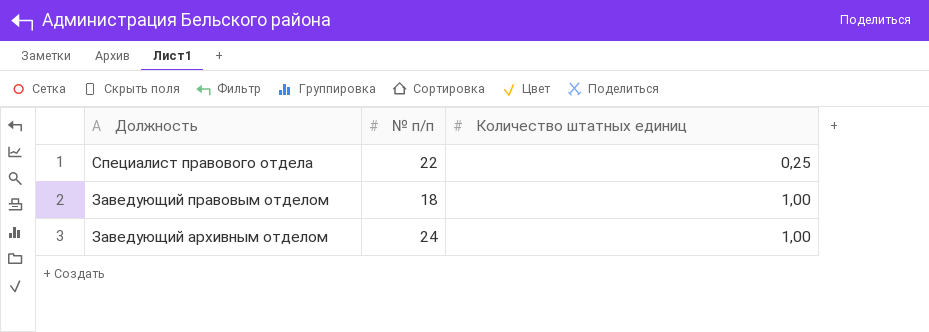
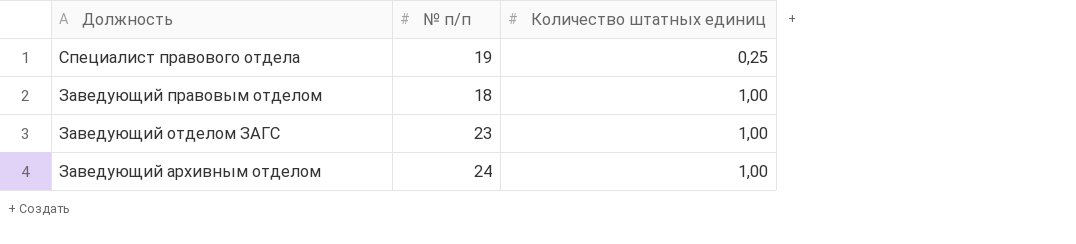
Специалист правового отдела | № п/п: 22 -> 19
row Заведующий отделом ЗАГС: none -> 23 | 1,00

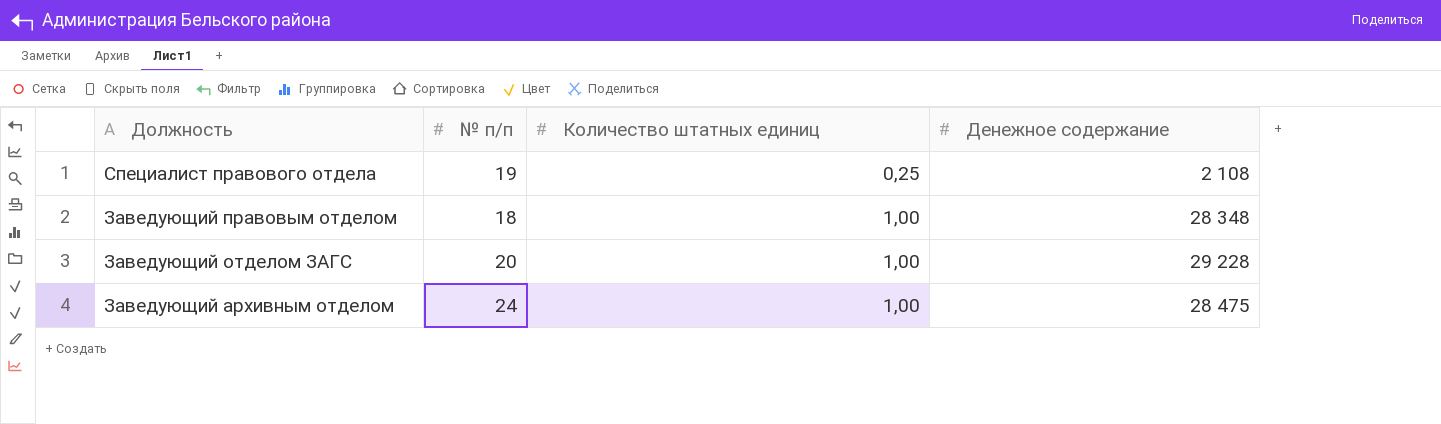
column Денежное содержание | position: none -> 4
Заведующий отделом ЗАГС | № п/п: 23 -> 20

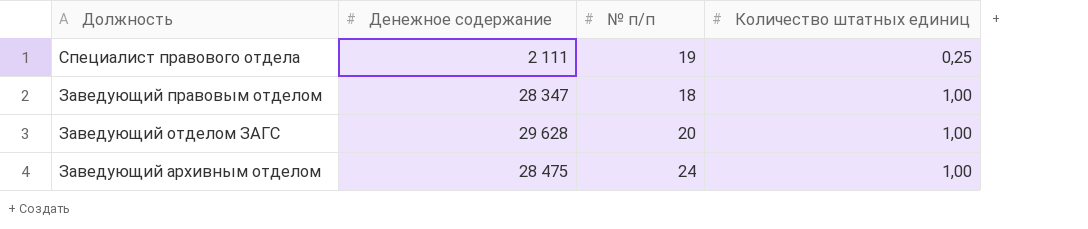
column Денежное содержание | position: 4 -> 2
Специалист правового отдела | Денежное содержание: 2 108 -> 2 111
Заведующий правовым отделом | Денежное содержание: 28 348 -> 28 347
Заведующий отделом ЗАГС | Денежное содержание: 29 228 -> 29 628

